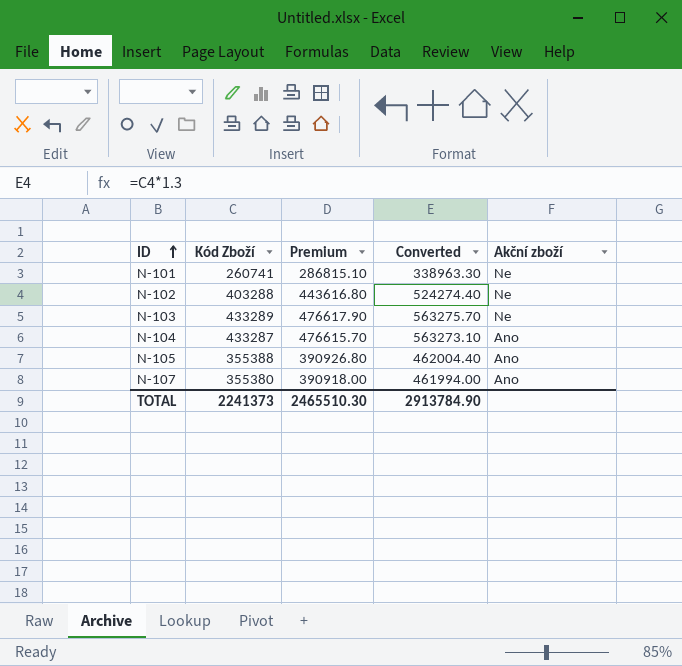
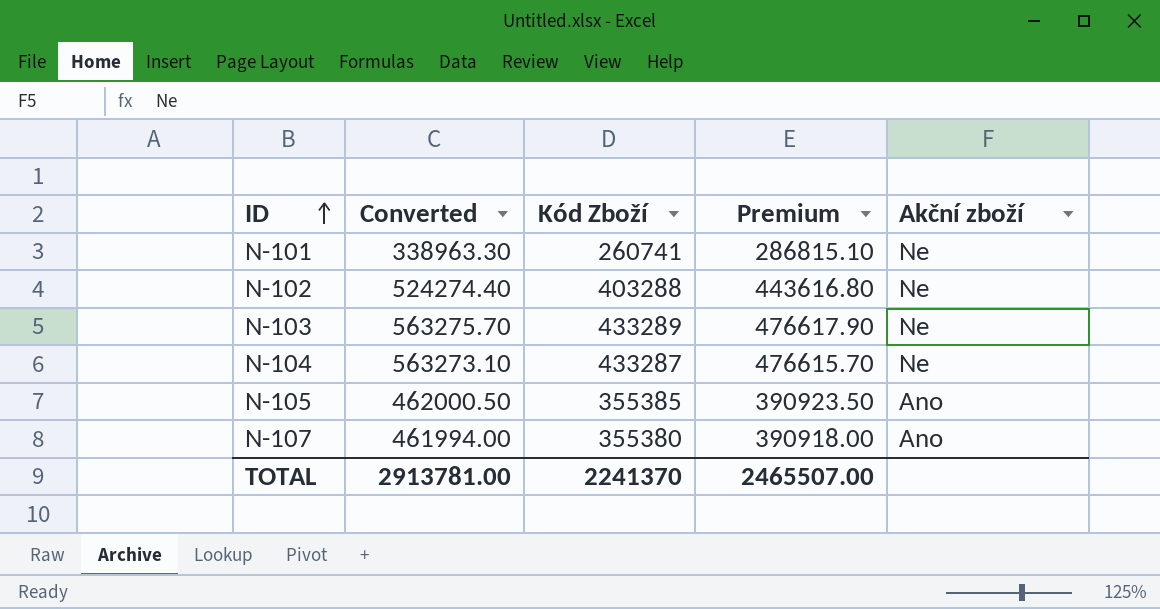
column Converted | position: 4 -> 2
N-104 | Akční zboží: Ano -> Ne
N-105 | Converted: 462004.40 -> 462000.50
N-105 | Kód Zboží: 355388 -> 355385
N-105 | Premium: 390926.80 -> 390923.50
TOTAL | Converted: 2913784.90 -> 2913781.00
TOTAL | Kód Zboží: 2241373 -> 2241370
TOTAL | Premium: 2465510.30 -> 2465507.00

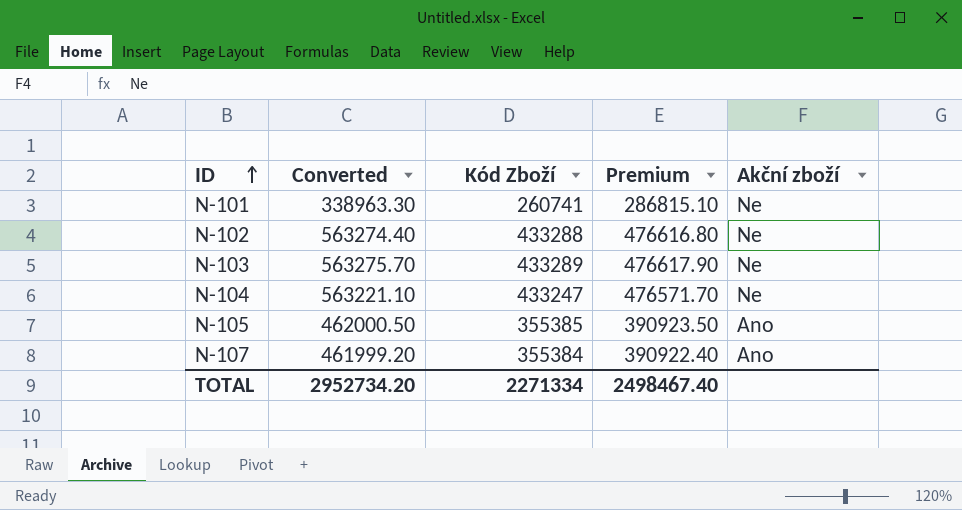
N-102 | Converted: 524274.40 -> 563274.40
N-102 | Kód Zboží: 403288 -> 433288
N-102 | Premium: 443616.80 -> 476616.80
N-104 | Converted: 563273.10 -> 563221.10
N-104 | Kód Zboží: 433287 -> 433247
N-104 | Premium: 476615.70 -> 476571.70
N-107 | Converted: 461994.00 -> 461999.20
N-107 | Kód Zboží: 355380 -> 355384
N-107 | Premium: 390918.00 -> 390922.40
TOTAL | Converted: 2913781.00 -> 2952734.20
TOTAL | Kód Zboží: 2241370 -> 2271334
TOTAL | Premium: 2465507.00 -> 2498467.40

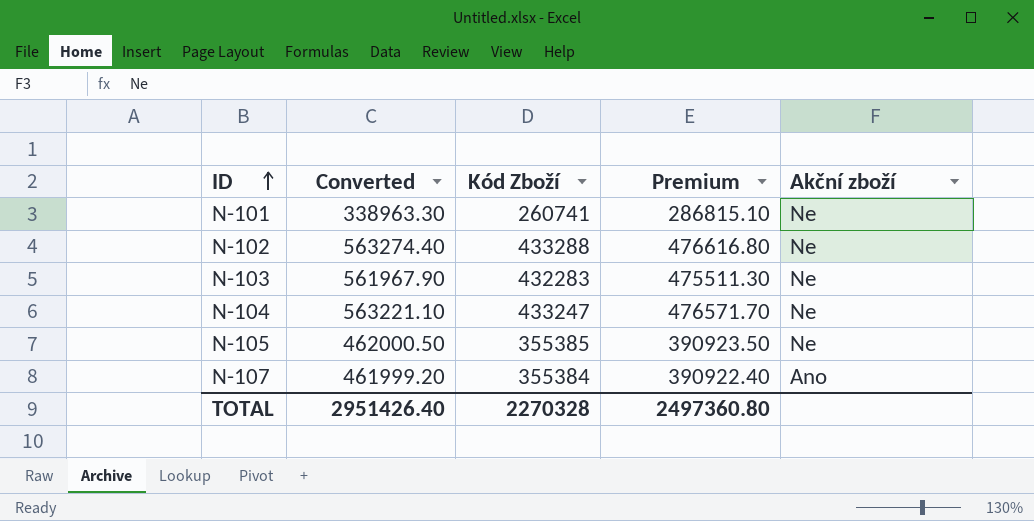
N-103 | Converted: 563275.70 -> 561967.90
N-103 | Kód Zboží: 433289 -> 432283
N-103 | Premium: 476617.90 -> 475511.30
N-105 | Akční zboží: Ano -> Ne
TOTAL | Converted: 2952734.20 -> 2951426.40
TOTAL | Kód Zboží: 2271334 -> 2270328
TOTAL | Premium: 2498467.40 -> 2497360.80

